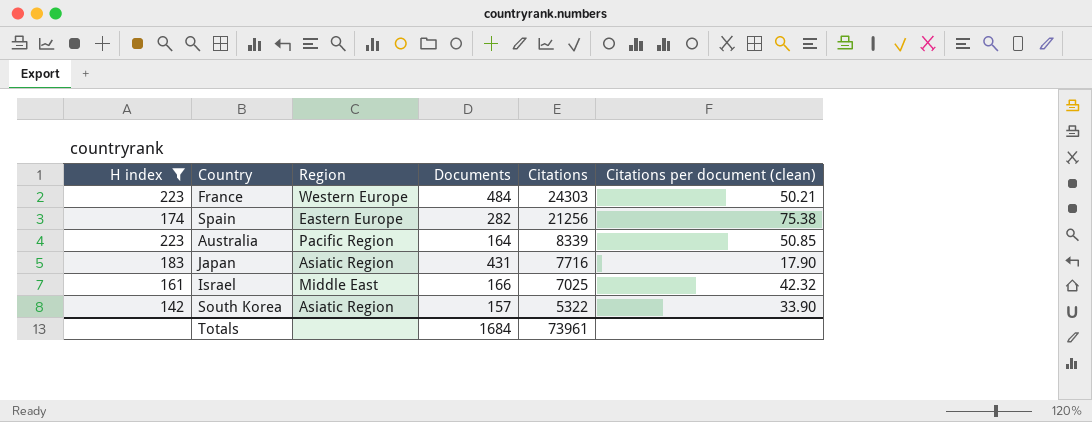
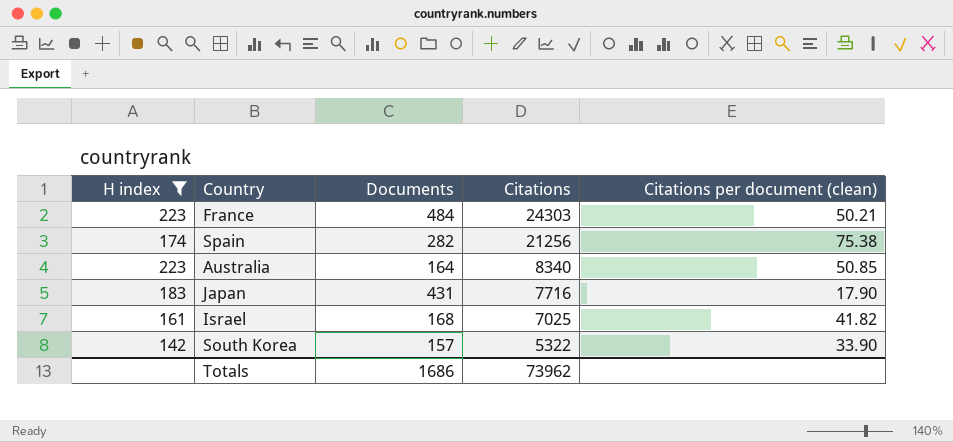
column Region | position: 3 -> none
Australia | Citations: 8339 -> 8340
Israel | Documents: 166 -> 168
Israel | Citations per document (clean): 42.32 -> 41.82
Totals | Documents: 1684 -> 1686
Totals | Citations: 73961 -> 73962

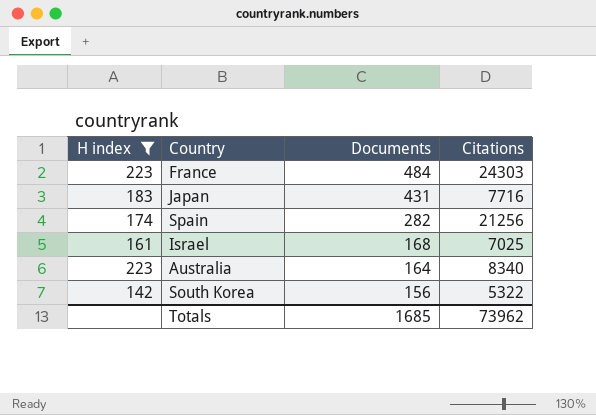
row order: Citations descending -> Documents descending
column Citations per document (clean) | formula: [Citations] / [Documents] -> none
South Korea | Documents: 157 -> 156
Totals | Documents: 1686 -> 1685

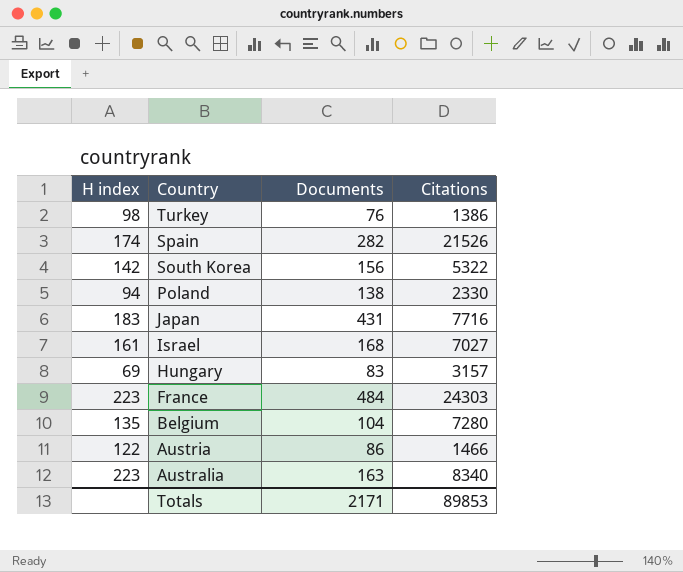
filter: H index >= 142 -> none
row order: Documents descending -> Country descending
Spain | Citations: 21256 -> 21526
Israel | Citations: 7025 -> 7027
Australia | Documents: 164 -> 163
Totals | Documents: 1685 -> 2171
Totals | Citations: 73962 -> 89853

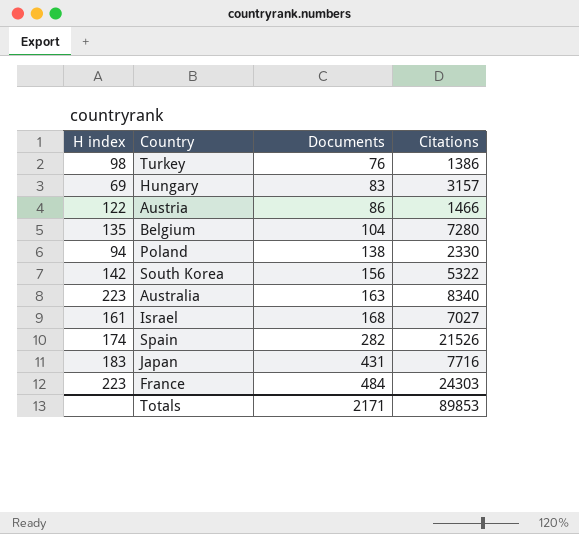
row order: Country descending -> Documents ascending

